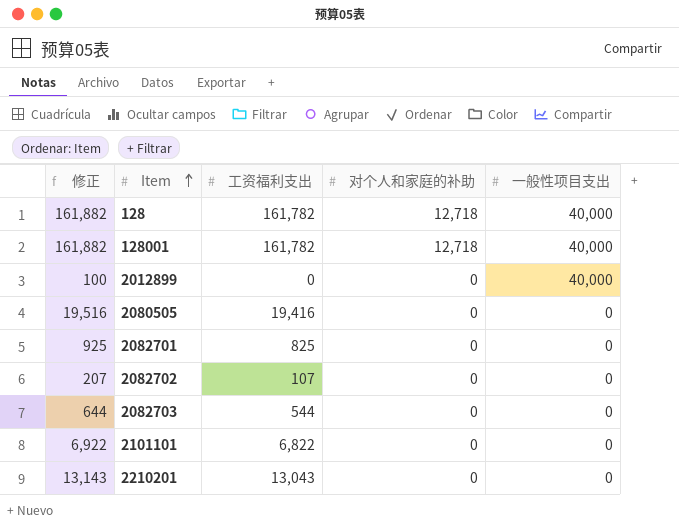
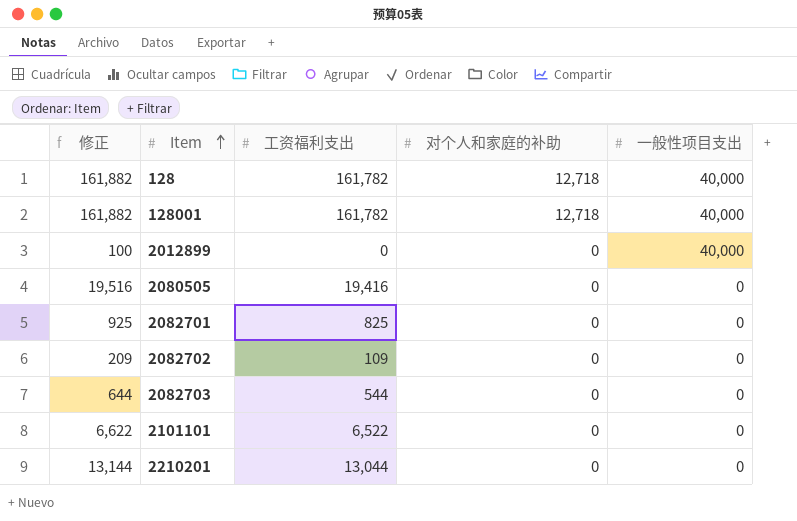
2082702 | 修正: 207 -> 209
2082702 | 工资福利支出: 107 -> 109
2101101 | 修正: 6,922 -> 6,622
2101101 | 工资福利支出: 6,822 -> 6,522
2210201 | 修正: 13,143 -> 13,144
2210201 | 工资福利支出: 13,043 -> 13,044

